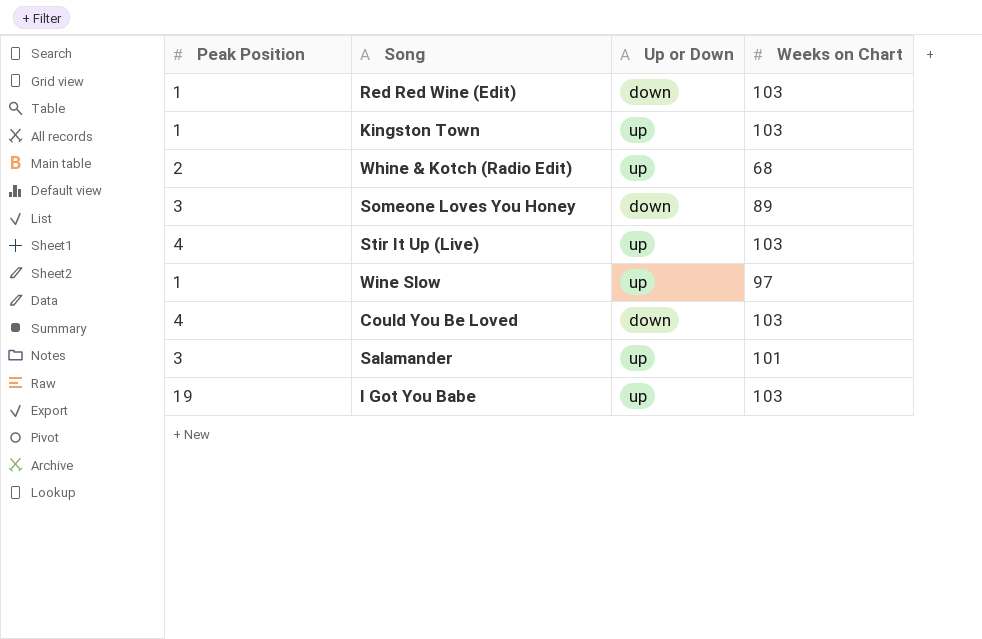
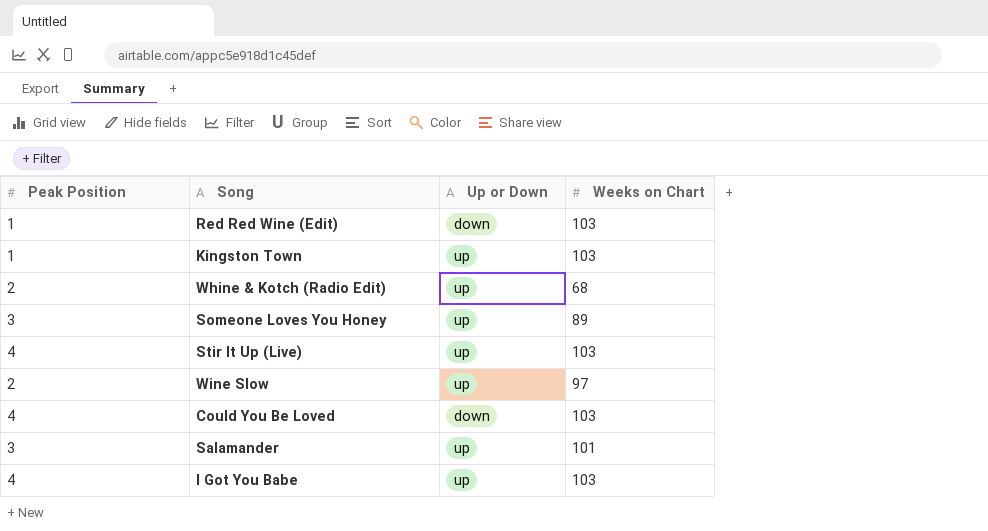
Someone Loves You Honey | Up or Down: down -> up
Wine Slow | Peak Position: 1 -> 2
I Got You Babe | Peak Position: 19 -> 4

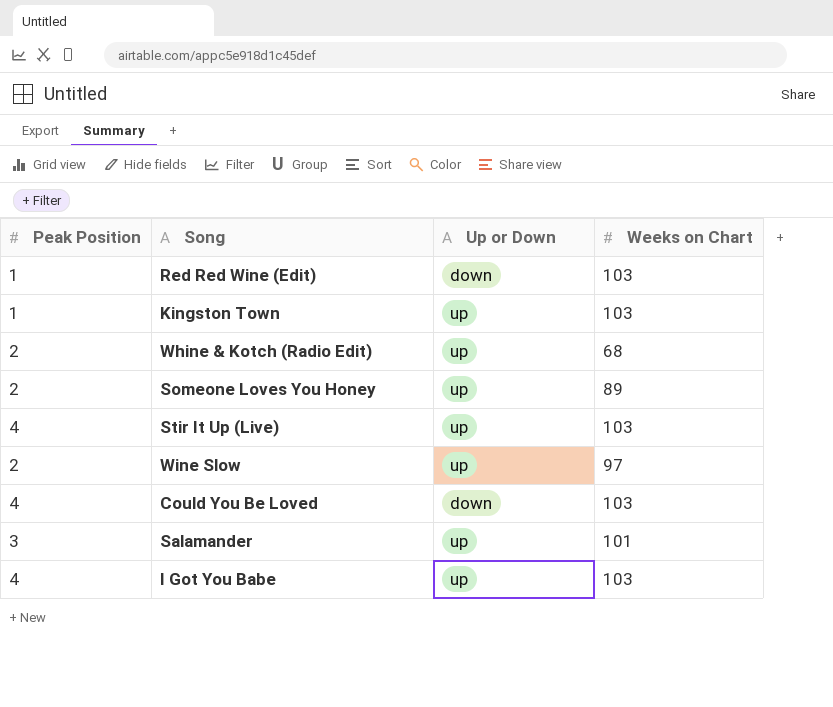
Someone Loves You Honey | Peak Position: 3 -> 2

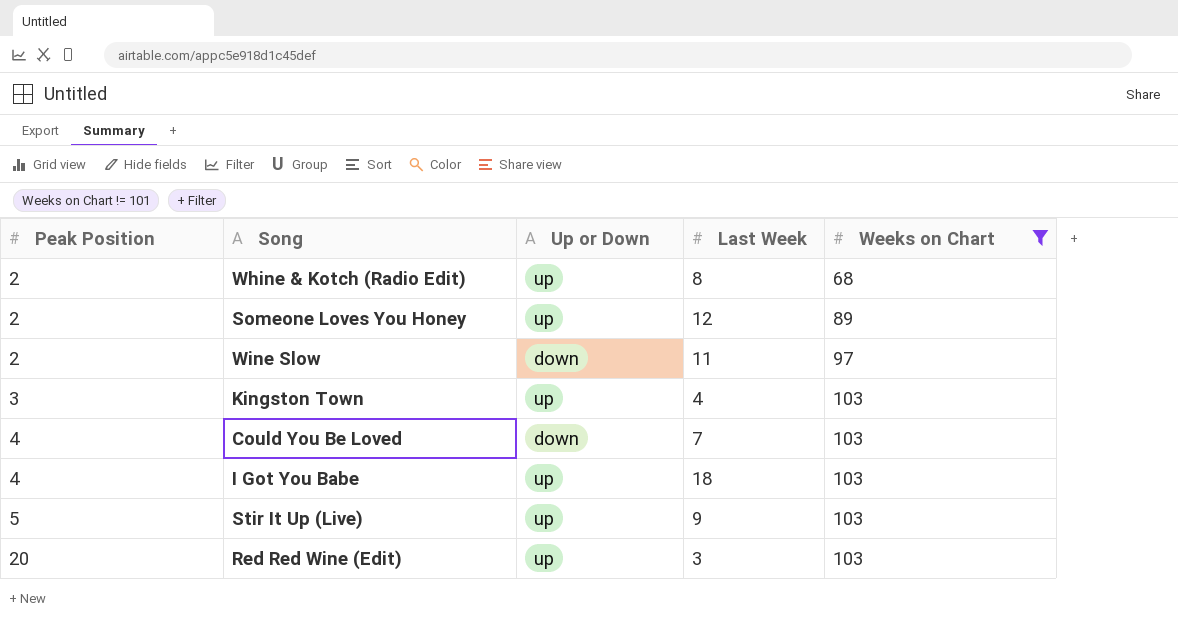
filter: none -> Weeks on Chart != 101
row order: none -> Peak Position ascending
column Last Week | position: none -> 4
Wine Slow | Up or Down: up -> down
Kingston Town | Peak Position: 1 -> 3
Stir It Up (Live) | Peak Position: 4 -> 5
Red Red Wine (Edit) | Peak Position: 1 -> 20
Red Red Wine (Edit) | Up or Down: down -> up

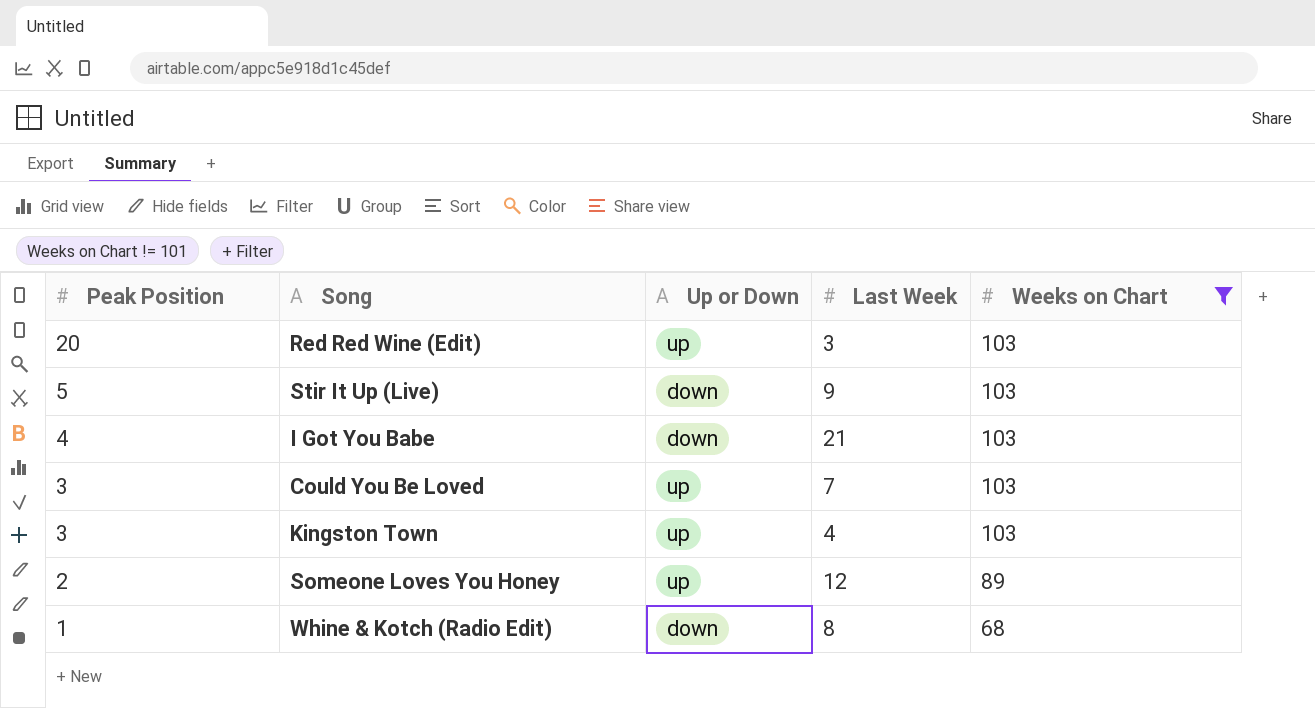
row order: Peak Position ascending -> Peak Position descending
row Wine Slow: 2 | down | 11 | 97 -> none
Stir It Up (Live) | Up or Down: up -> down
I Got You Babe | Up or Down: up -> down
I Got You Babe | Last Week: 18 -> 21
Could You Be Loved | Peak Position: 4 -> 3
Could You Be Loved | Up or Down: down -> up
Whine & Kotch (Radio Edit) | Peak Position: 2 -> 1
Whine & Kotch (Radio Edit) | Up or Down: up -> down

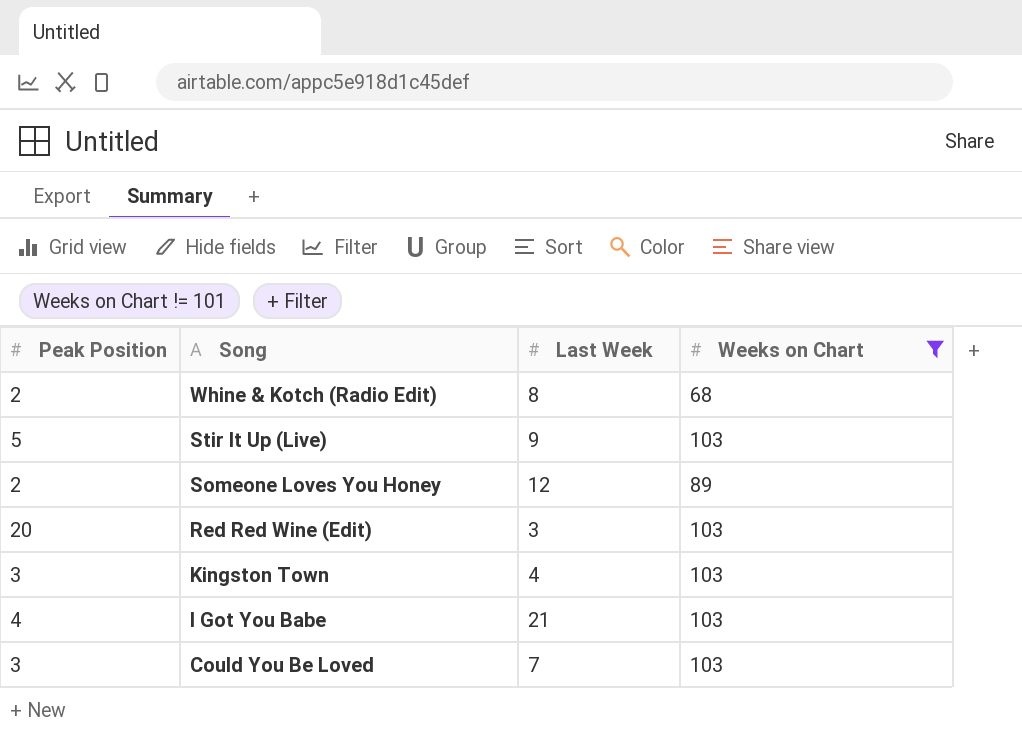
row order: Peak Position descending -> Song descending
column Up or Down | position: 3 -> none
Whine & Kotch (Radio Edit) | Peak Position: 1 -> 2

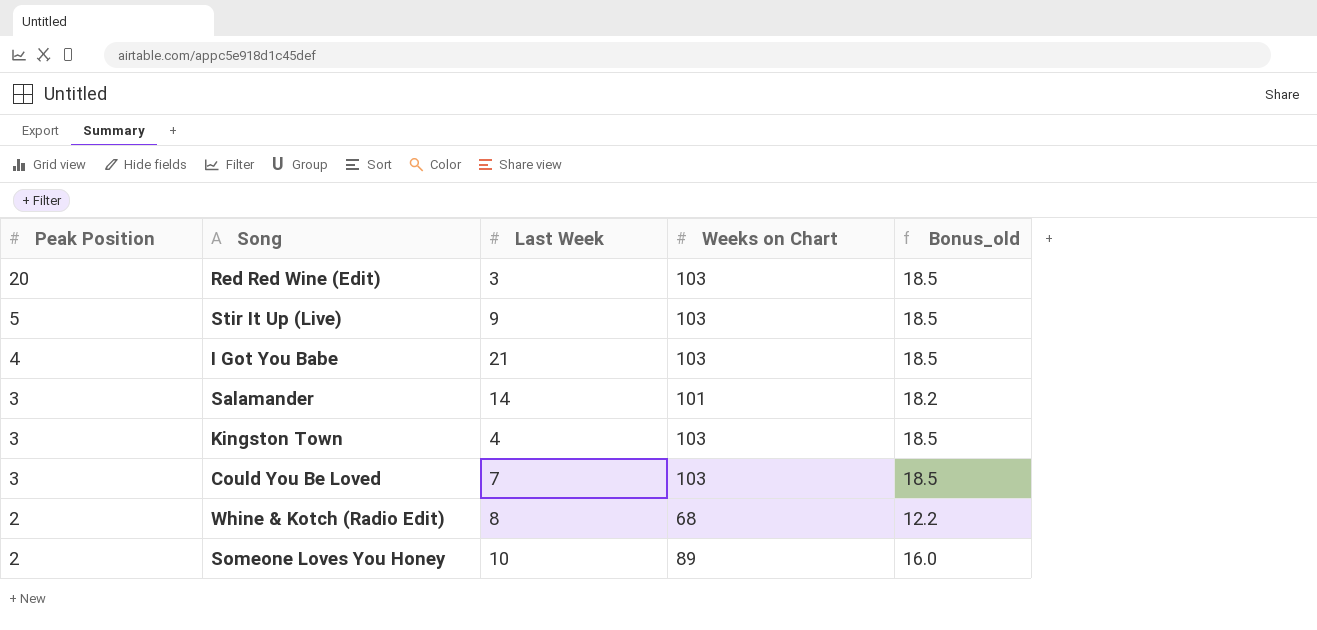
filter: Weeks on Chart != 101 -> none
row order: Song descending -> Peak Position descending
column Bonus_old | formula: none -> [Weeks on Chart] * 0.18
Someone Loves You Honey | Last Week: 12 -> 10

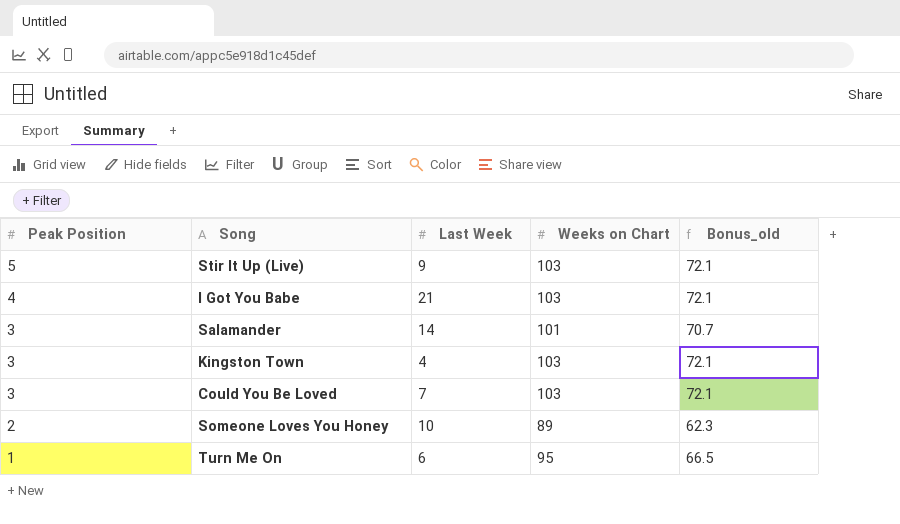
column Bonus_old | formula: [Weeks on Chart] * 0.18 -> [Weeks on Chart] * 0.7
row Red Red Wine (Edit): 20 | 3 | 103 | 18.5 -> none
row Whine & Kotch (Radio Edit): 2 | 8 | 68 | 12.2 -> none
row Turn Me On: none -> 1 | 6 | 95 | 66.5

